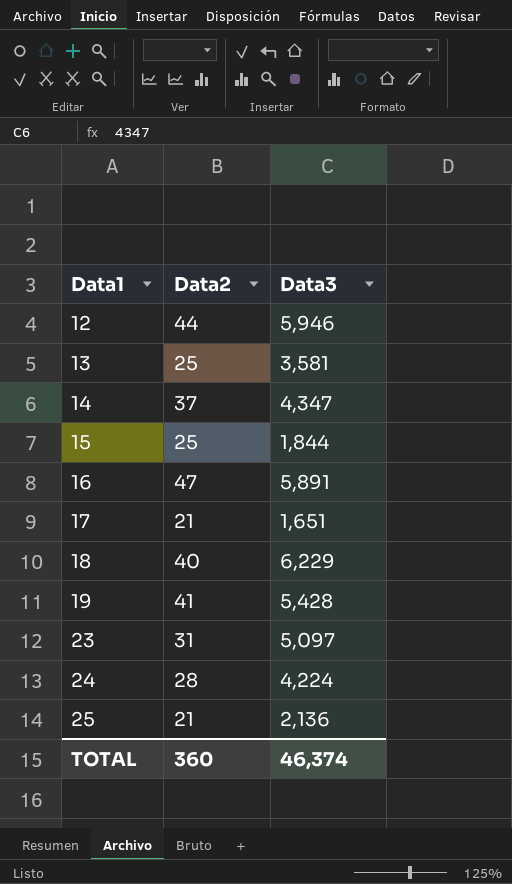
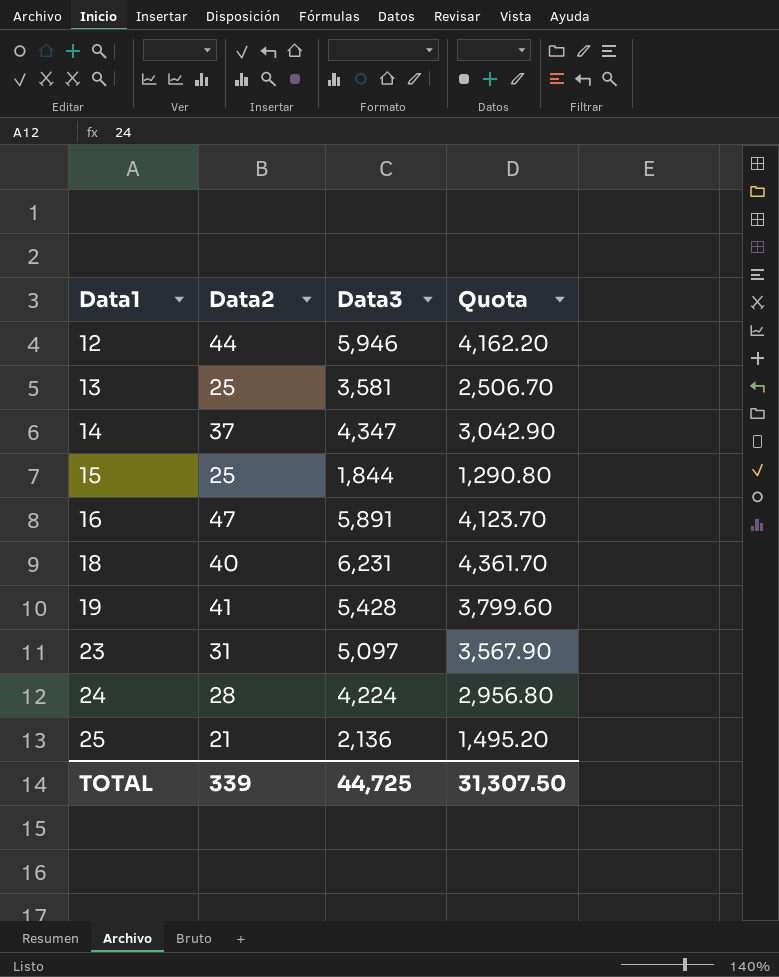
column Quota | formula: none -> [Data3] * 0.7
row 17: 21 | 1,651 -> none
18 | Data3: 6,229 -> 6,231
TOTAL | Data2: 360 -> 339
TOTAL | Data3: 46,374 -> 44,725

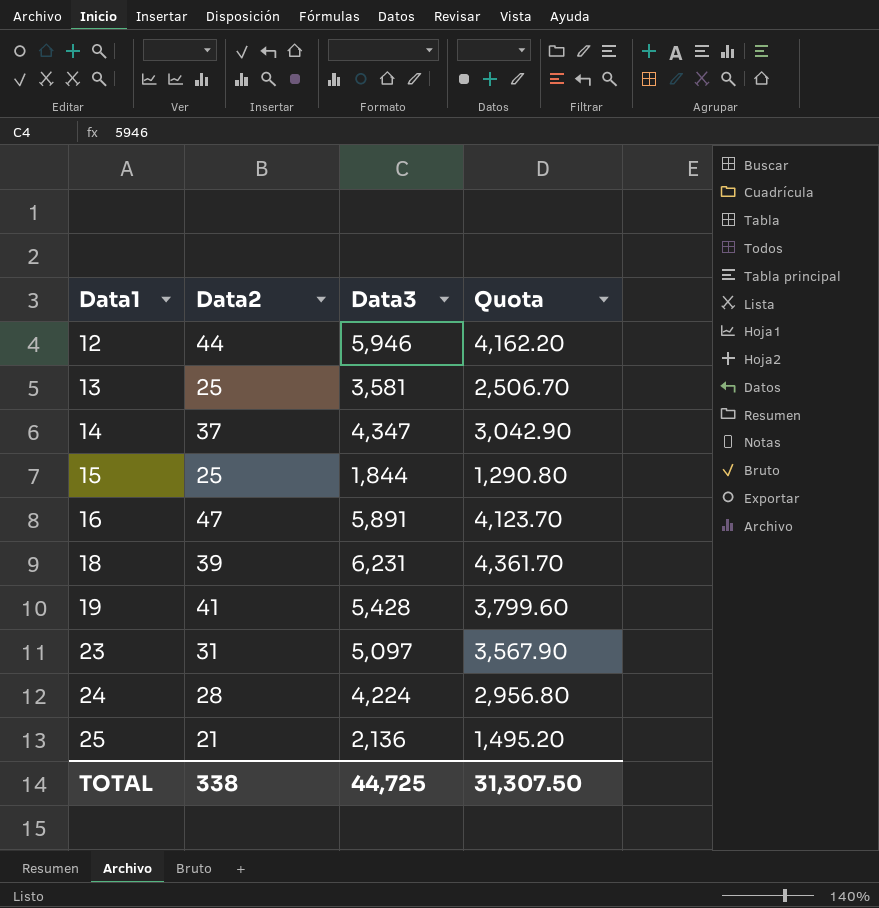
18 | Data2: 40 -> 39
TOTAL | Data2: 339 -> 338

